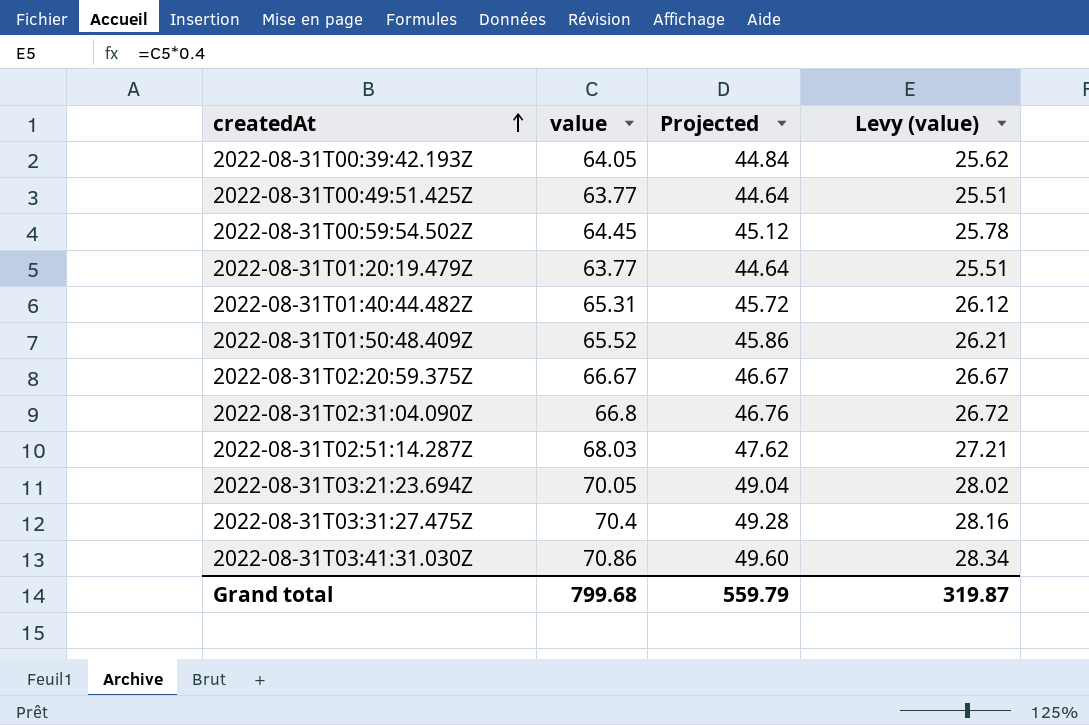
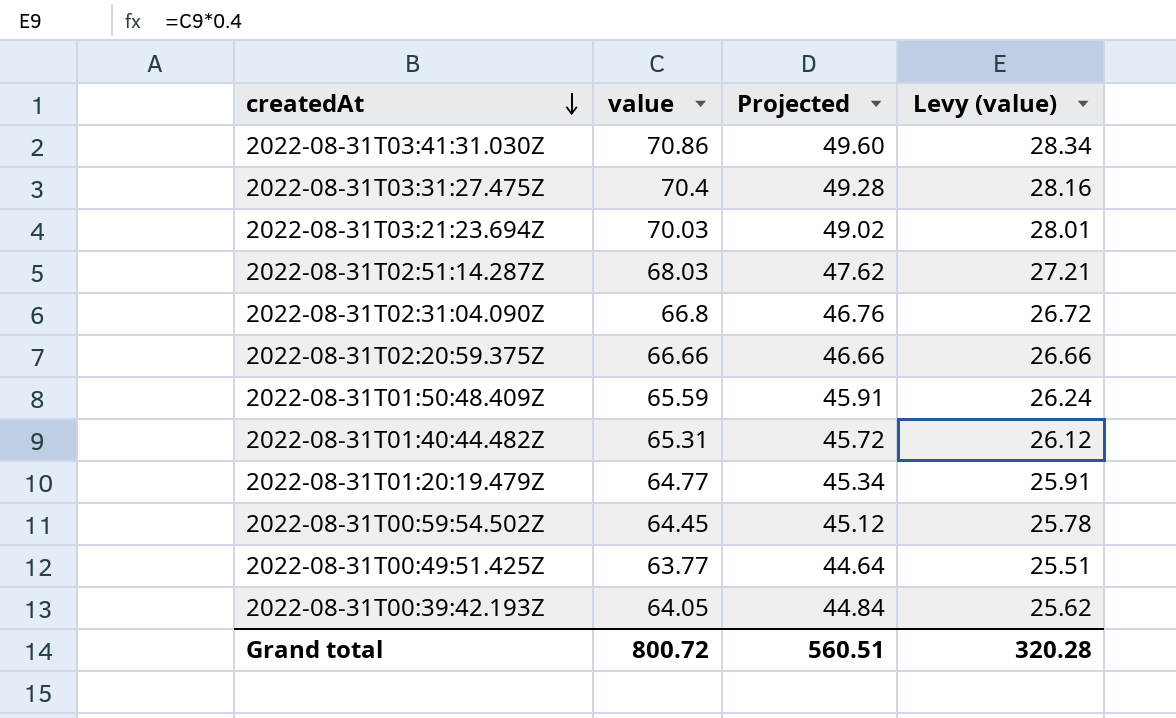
row order: createdAt ascending -> createdAt descending
2022-08-31T03:21:23.694Z | value: 70.05 -> 70.03
2022-08-31T03:21:23.694Z | Projected: 49.04 -> 49.02
2022-08-31T03:21:23.694Z | Levy (value): 28.02 -> 28.01
2022-08-31T02:20:59.375Z | value: 66.67 -> 66.66
2022-08-31T02:20:59.375Z | Projected: 46.67 -> 46.66
2022-08-31T02:20:59.375Z | Levy (value): 26.67 -> 26.66
2022-08-31T01:50:48.409Z | value: 65.52 -> 65.59
2022-08-31T01:50:48.409Z | Projected: 45.86 -> 45.91
2022-08-31T01:50:48.409Z | Levy (value): 26.21 -> 26.24
2022-08-31T01:20:19.479Z | value: 63.77 -> 64.77
2022-08-31T01:20:19.479Z | Projected: 44.64 -> 45.34
2022-08-31T01:20:19.479Z | Levy (value): 25.51 -> 25.91
Grand total | value: 799.68 -> 800.72
Grand total | Projected: 559.79 -> 560.51
Grand total | Levy (value): 319.87 -> 320.28

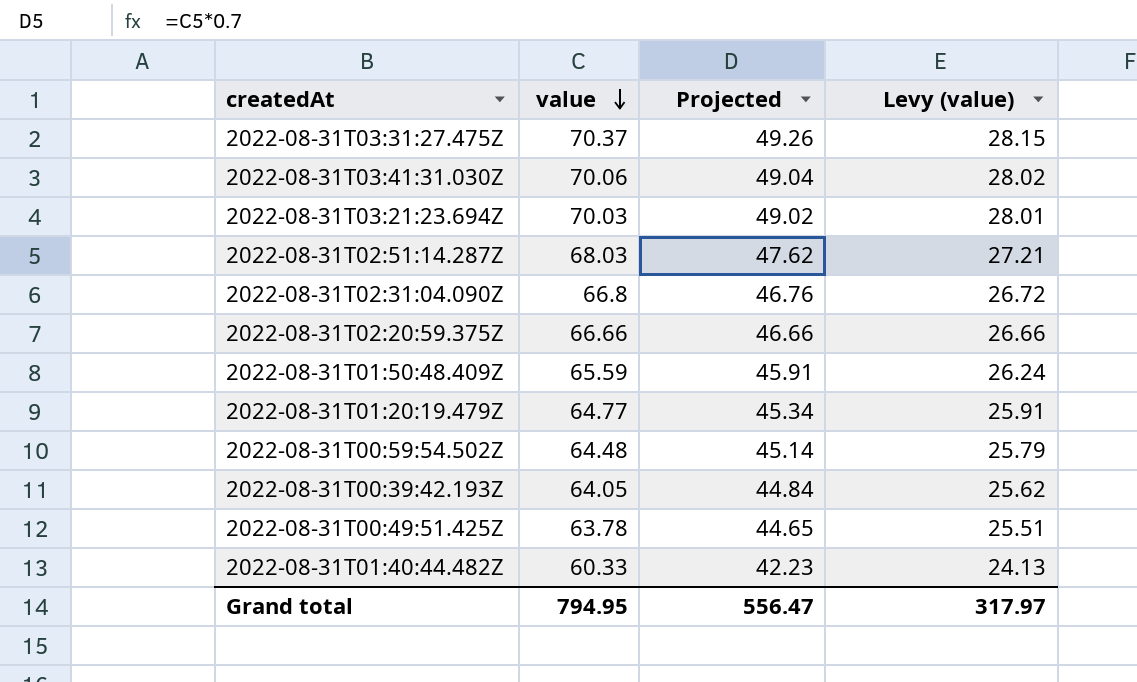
row order: createdAt descending -> value descending
2022-08-31T03:31:27.475Z | value: 70.4 -> 70.37
2022-08-31T03:31:27.475Z | Projected: 49.28 -> 49.26
2022-08-31T03:31:27.475Z | Levy (value): 28.16 -> 28.15
2022-08-31T03:41:31.030Z | value: 70.86 -> 70.06
2022-08-31T03:41:31.030Z | Projected: 49.60 -> 49.04
2022-08-31T03:41:31.030Z | Levy (value): 28.34 -> 28.02
2022-08-31T00:59:54.502Z | value: 64.45 -> 64.48
2022-08-31T00:59:54.502Z | Projected: 45.12 -> 45.14
2022-08-31T00:59:54.502Z | Levy (value): 25.78 -> 25.79
2022-08-31T00:49:51.425Z | value: 63.77 -> 63.78
2022-08-31T00:49:51.425Z | Projected: 44.64 -> 44.65
2022-08-31T01:40:44.482Z | value: 65.31 -> 60.33
2022-08-31T01:40:44.482Z | Projected: 45.72 -> 42.23
2022-08-31T01:40:44.482Z | Levy (value): 26.12 -> 24.13
Grand total | value: 800.72 -> 794.95
Grand total | Projected: 560.51 -> 556.47
Grand total | Levy (value): 320.28 -> 317.97

